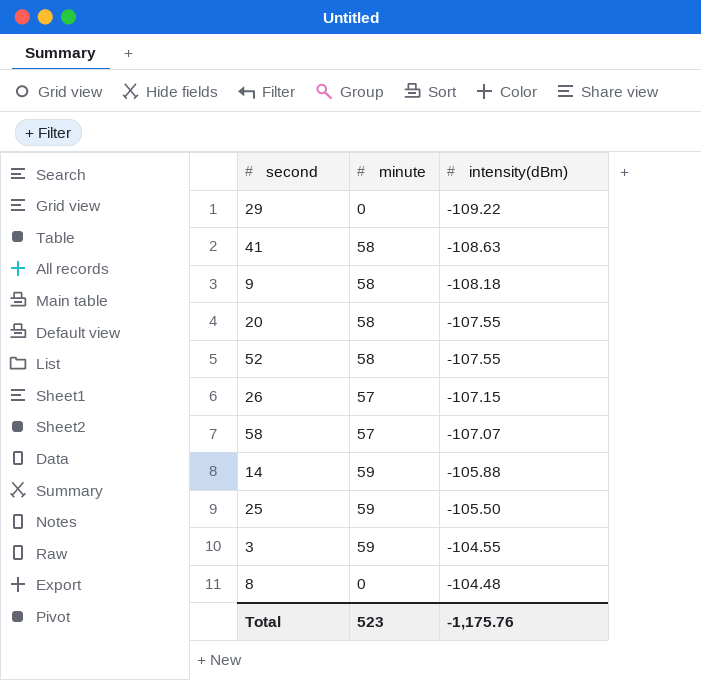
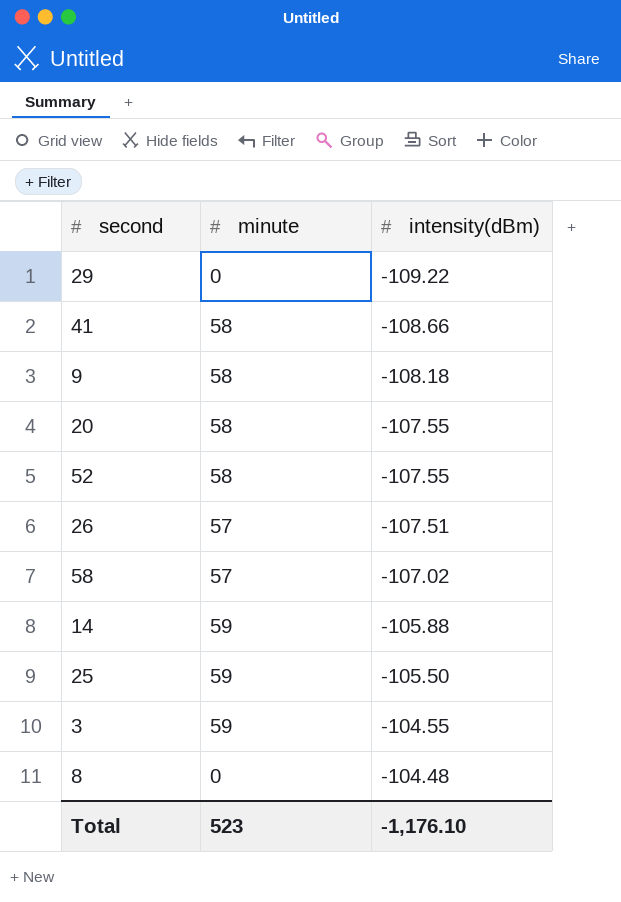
41 | intensity(dBm): -108.63 -> -108.66
26 | intensity(dBm): -107.15 -> -107.51
58 | intensity(dBm): -107.07 -> -107.02
Total | intensity(dBm): -1,175.76 -> -1,176.10

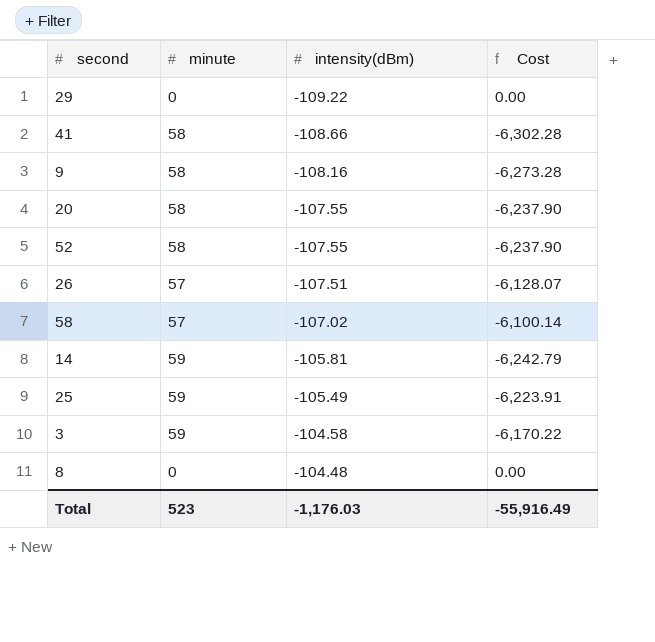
column Cost | formula: none -> [minute] * [intensity(dBm)]
9 | intensity(dBm): -108.18 -> -108.16
14 | intensity(dBm): -105.88 -> -105.81
25 | intensity(dBm): -105.50 -> -105.49
3 | intensity(dBm): -104.55 -> -104.58
Total | intensity(dBm): -1,176.10 -> -1,176.03

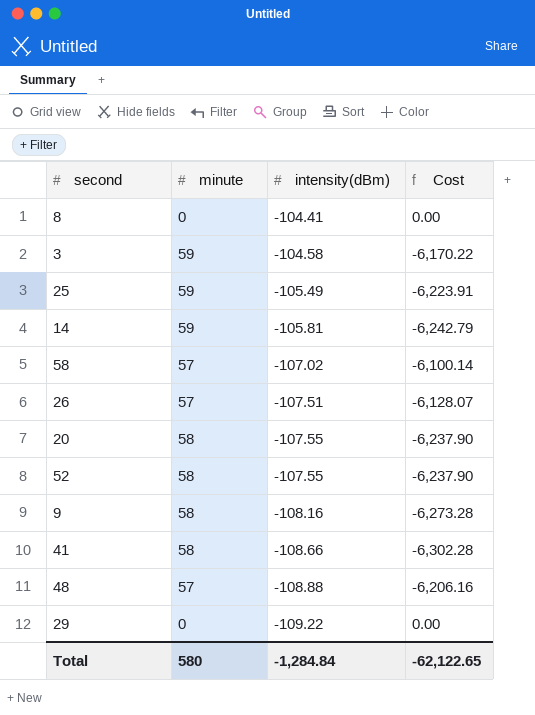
row order: intensity(dBm) ascending -> intensity(dBm) descending
8 | intensity(dBm): -104.48 -> -104.41
row 48: none -> 57 | -108.88 | -6,206.16
Total | minute: 523 -> 580
Total | intensity(dBm): -1,176.03 -> -1,284.84
Total | Cost: -55,916.49 -> -62,122.65

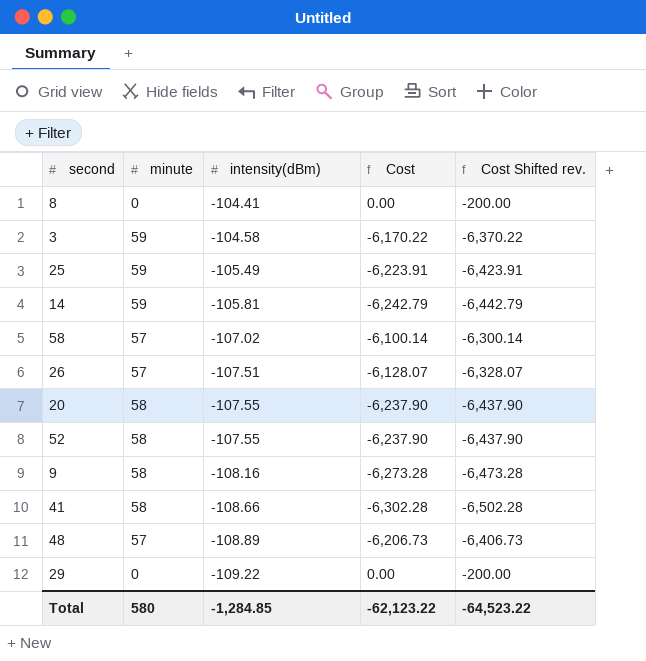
column Cost Shifted rev. | formula: none -> [Cost] - 200
48 | intensity(dBm): -108.88 -> -108.89
48 | Cost: -6,206.16 -> -6,206.73
Total | intensity(dBm): -1,284.84 -> -1,284.85
Total | Cost: -62,122.65 -> -62,123.22

